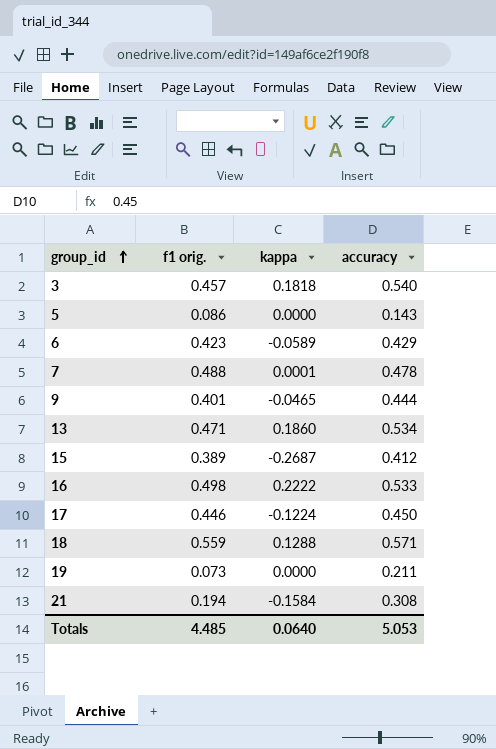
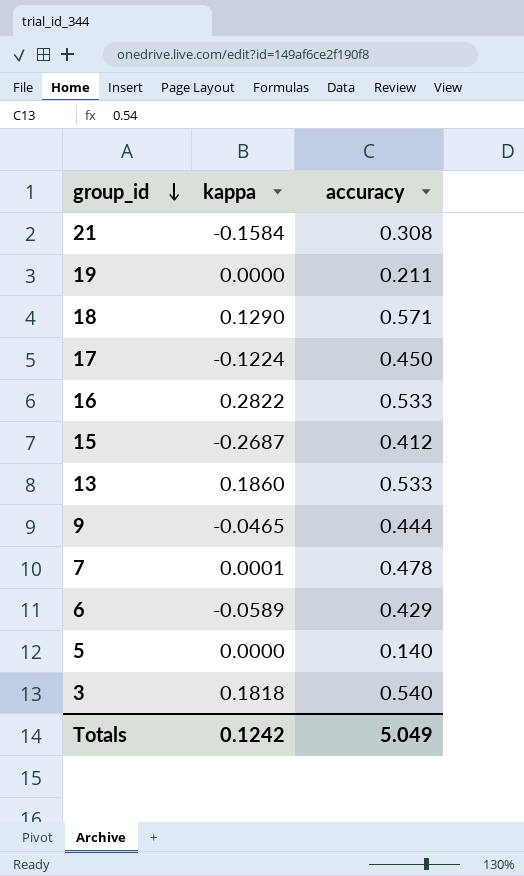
row order: group_id ascending -> group_id descending
column f1 orig. | position: 2 -> none
18 | kappa: 0.1288 -> 0.1290
16 | kappa: 0.2222 -> 0.2822
13 | accuracy: 0.534 -> 0.533
5 | accuracy: 0.143 -> 0.140
Totals | kappa: 0.0640 -> 0.1242
Totals | accuracy: 5.053 -> 5.049

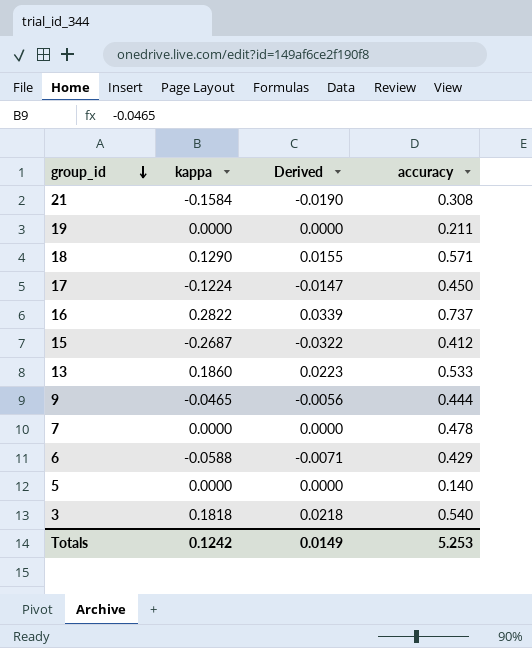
column Derived | formula: none -> [kappa] * 0.12
16 | accuracy: 0.533 -> 0.737
7 | kappa: 0.0001 -> 0.0000
6 | kappa: -0.0589 -> -0.0588
Totals | accuracy: 5.049 -> 5.253

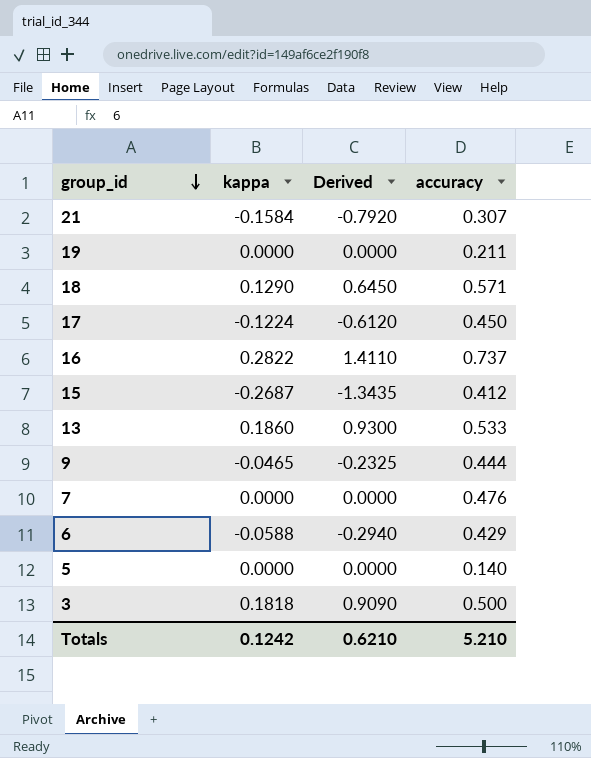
column Derived | formula: [kappa] * 0.12 -> [kappa] * 5
21 | accuracy: 0.308 -> 0.307
7 | accuracy: 0.478 -> 0.476
3 | accuracy: 0.540 -> 0.500
Totals | Derived: 0.0149 -> 0.6210
Totals | accuracy: 5.253 -> 5.210

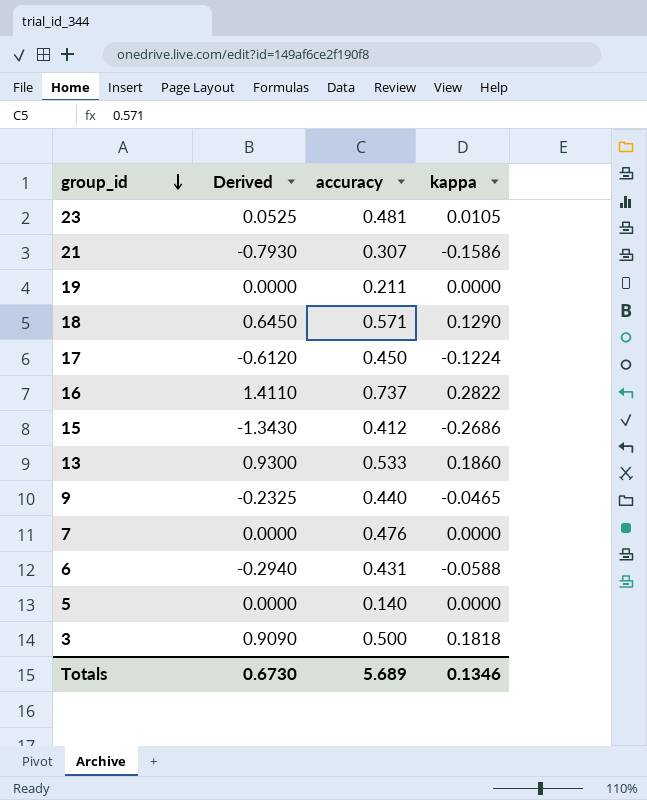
column kappa | position: 2 -> 4
row 23: none -> 0.0525 | 0.481 | 0.0105
21 | Derived: -0.7920 -> -0.7930
21 | kappa: -0.1584 -> -0.1586
15 | Derived: -1.3435 -> -1.3430
15 | kappa: -0.2687 -> -0.2686
9 | accuracy: 0.444 -> 0.440
6 | accuracy: 0.429 -> 0.431
Totals | Derived: 0.6210 -> 0.6730
Totals | accuracy: 5.210 -> 5.689
Totals | kappa: 0.1242 -> 0.1346

